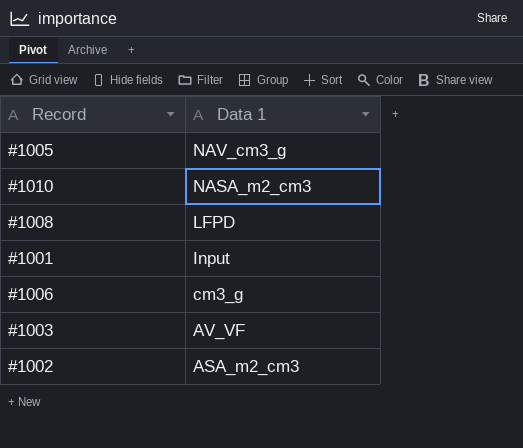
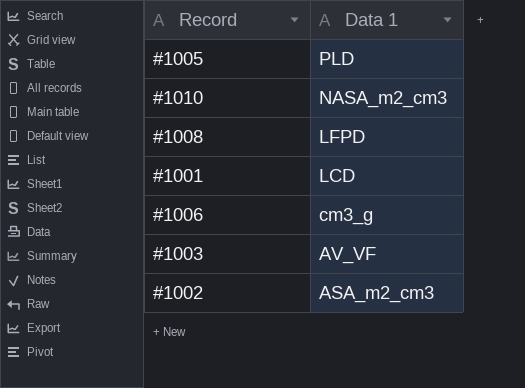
#1005 | Data 1: NAV_cm3_g -> PLD
#1001 | Data 1: Input -> LCD

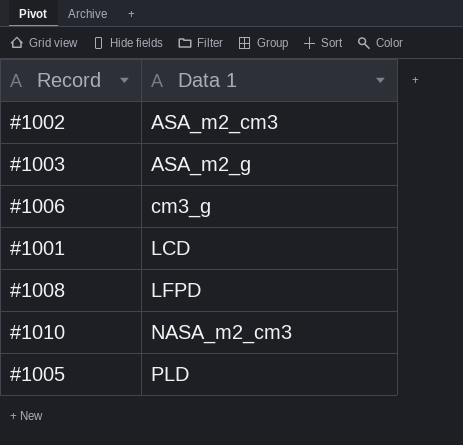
row order: Data 1 descending -> Data 1 ascending
#1003 | Data 1: AV_VF -> ASA_m2_g

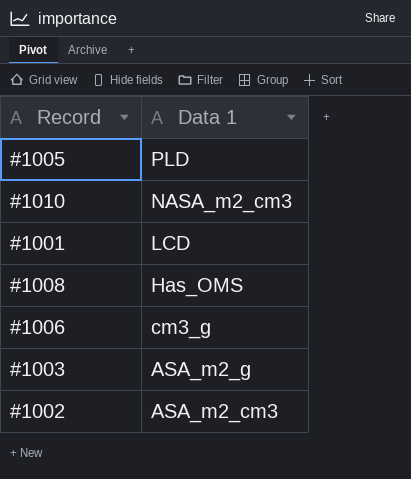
row order: Data 1 ascending -> Data 1 descending
#1008 | Data 1: LFPD -> Has_OMS

